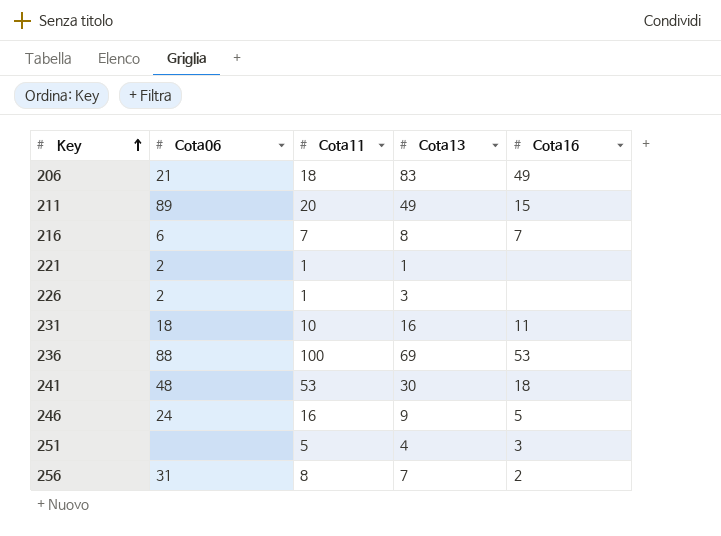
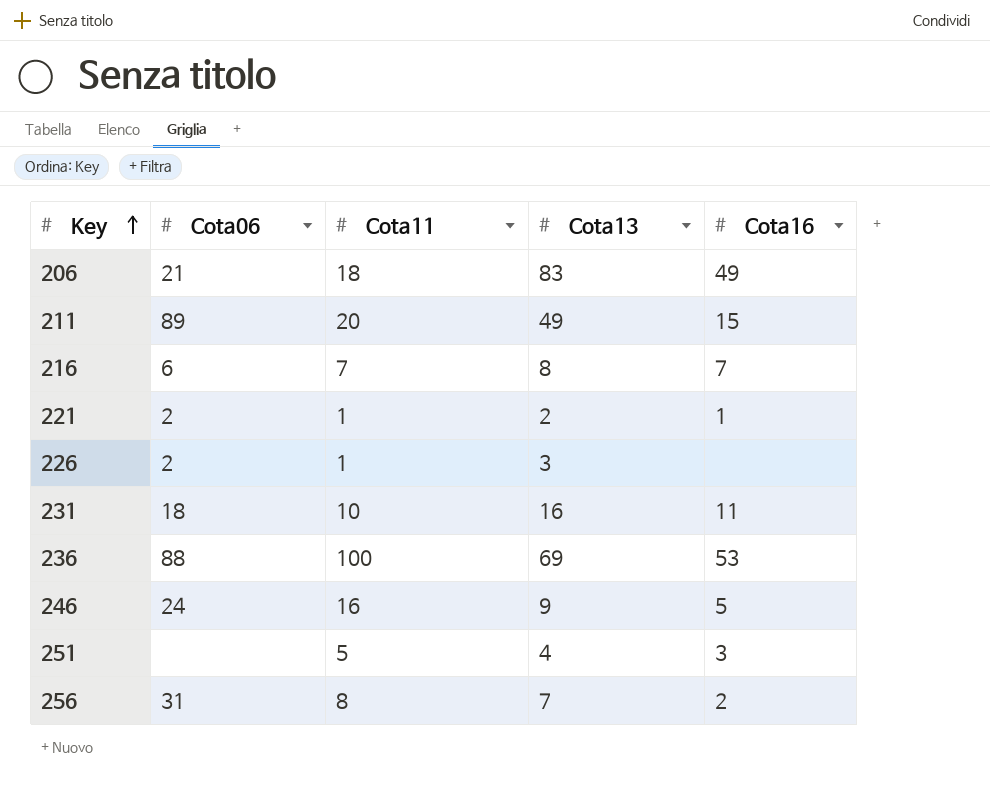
row 241: 48 | 53 | 30 | 18 -> none
221 | Cota13: 1 -> 2
221 | Cota16: none -> 1

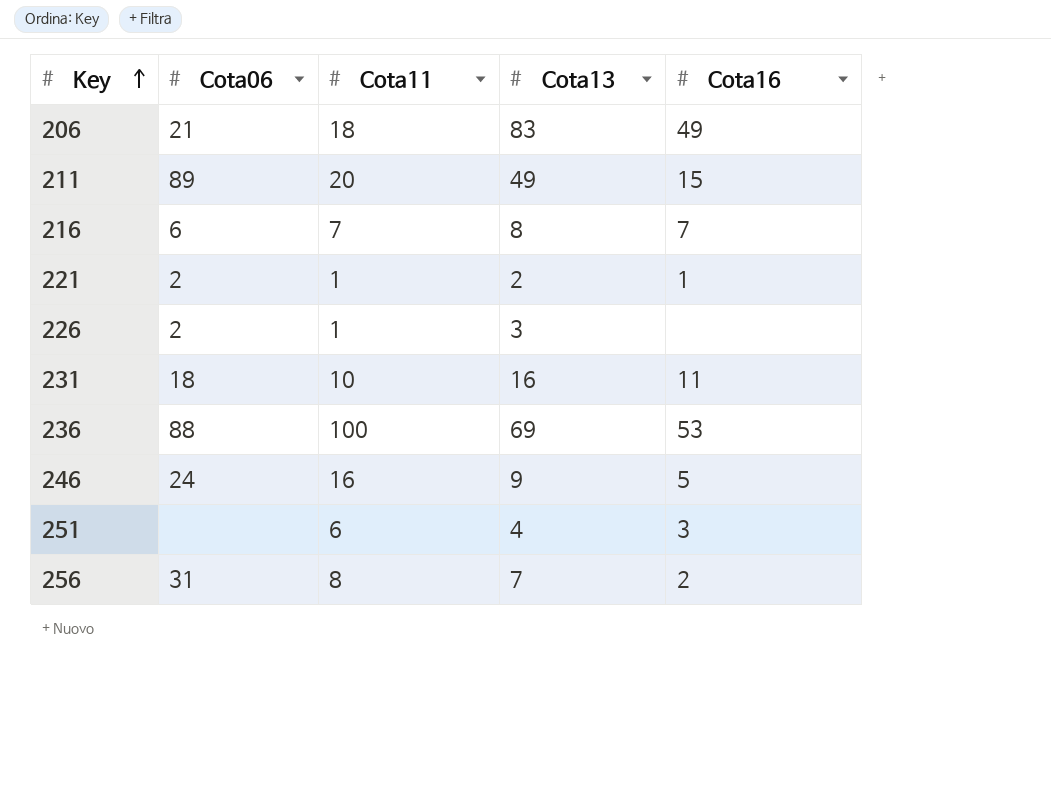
251 | Cota11: 5 -> 6

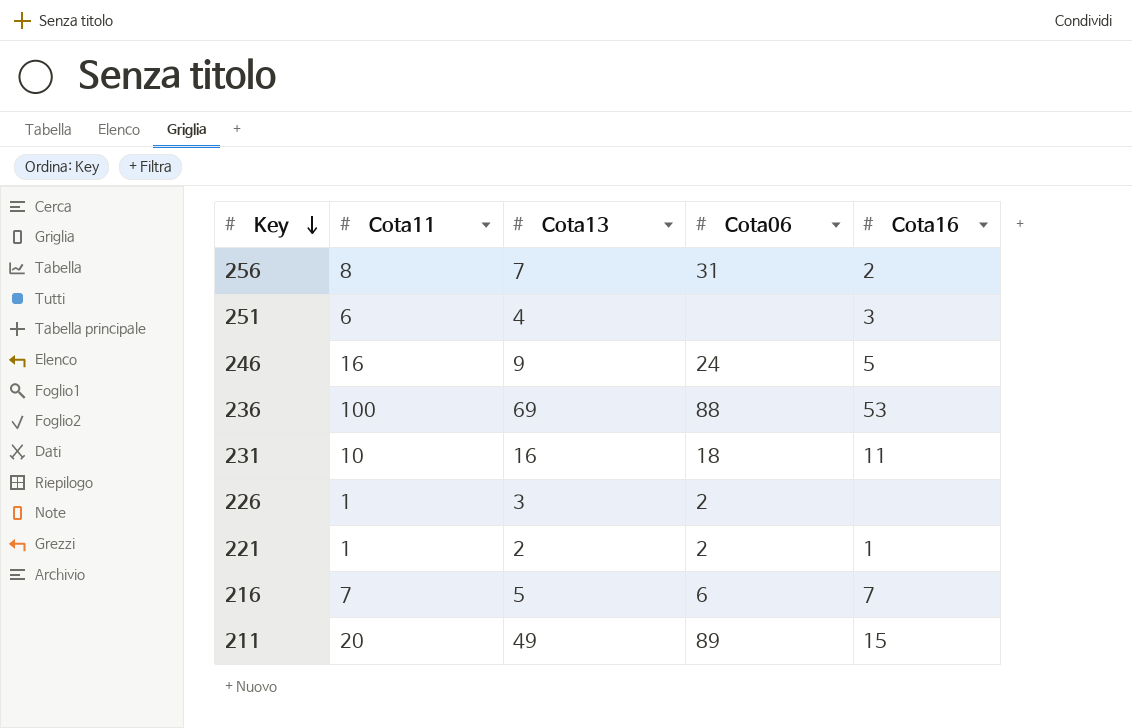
row order: Key ascending -> Key descending
column Cota06 | position: 2 -> 4
row 206: 21 | 18 | 83 | 49 -> none
216 | Cota13: 8 -> 5

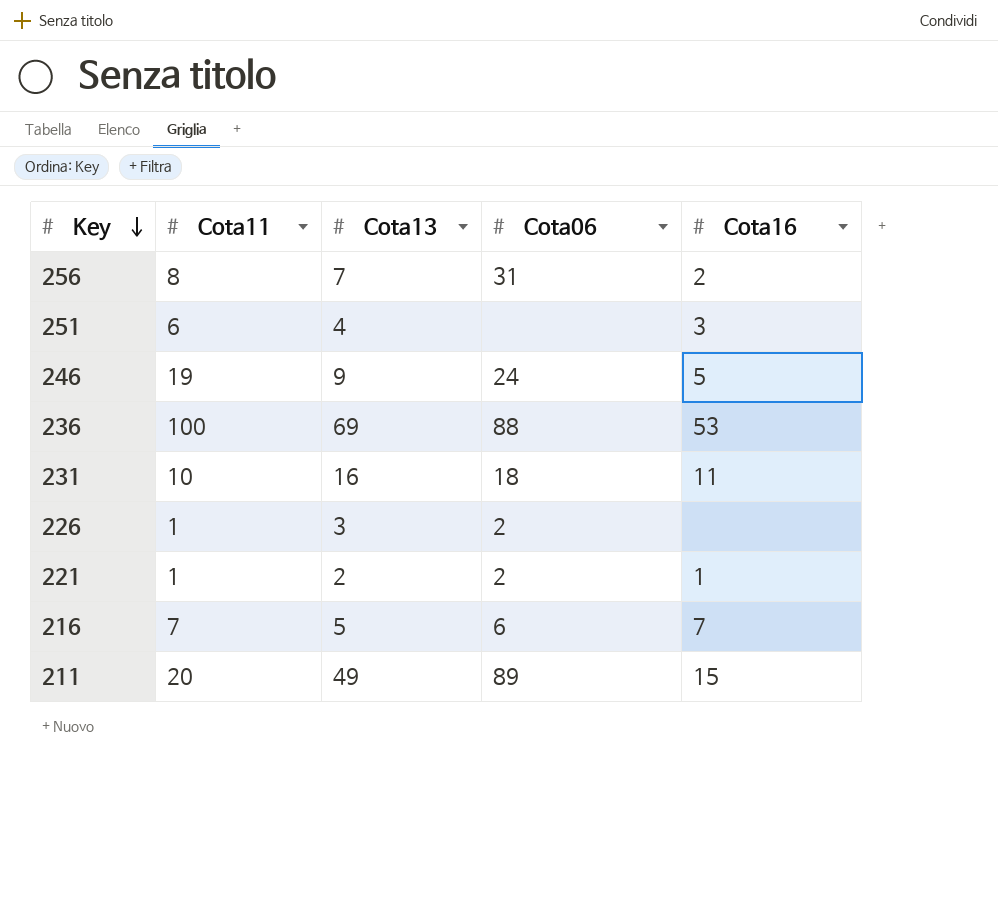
246 | Cota11: 16 -> 19

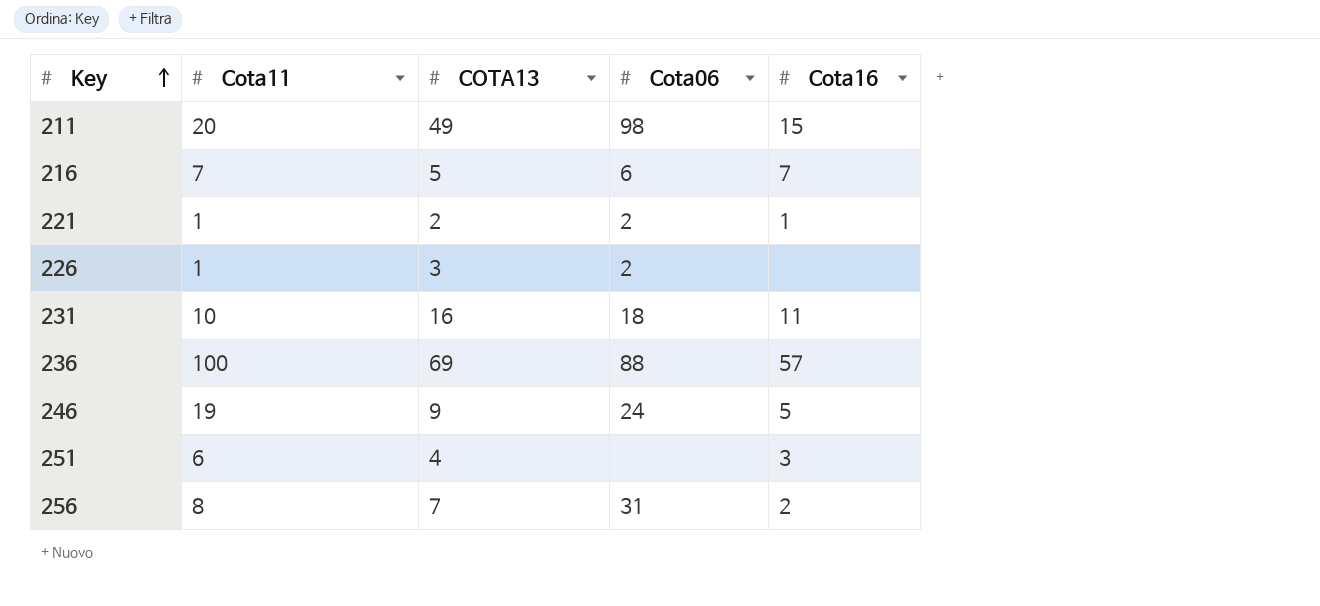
row order: Key descending -> Key ascending
column name: Cota13 -> COTA13
211 | Cota06: 89 -> 98
236 | Cota16: 53 -> 57

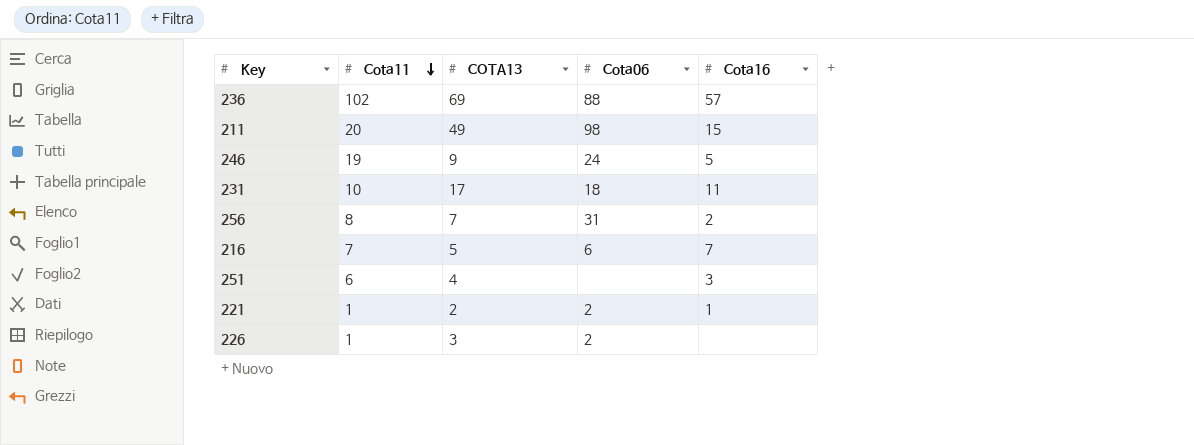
row order: Key ascending -> Cota11 descending
236 | Cota11: 100 -> 102
231 | COTA13: 16 -> 17

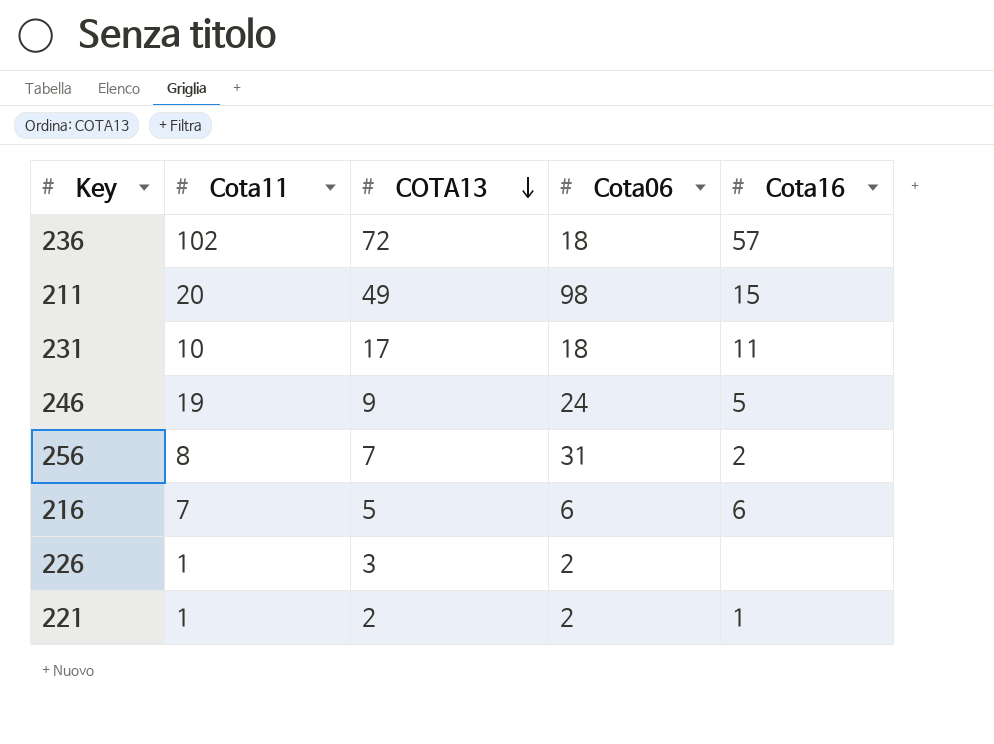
row order: Cota11 descending -> COTA13 descending
row 251: 6 | 4 | none | 3 -> none
236 | COTA13: 69 -> 72
236 | Cota06: 88 -> 18
216 | Cota16: 7 -> 6

